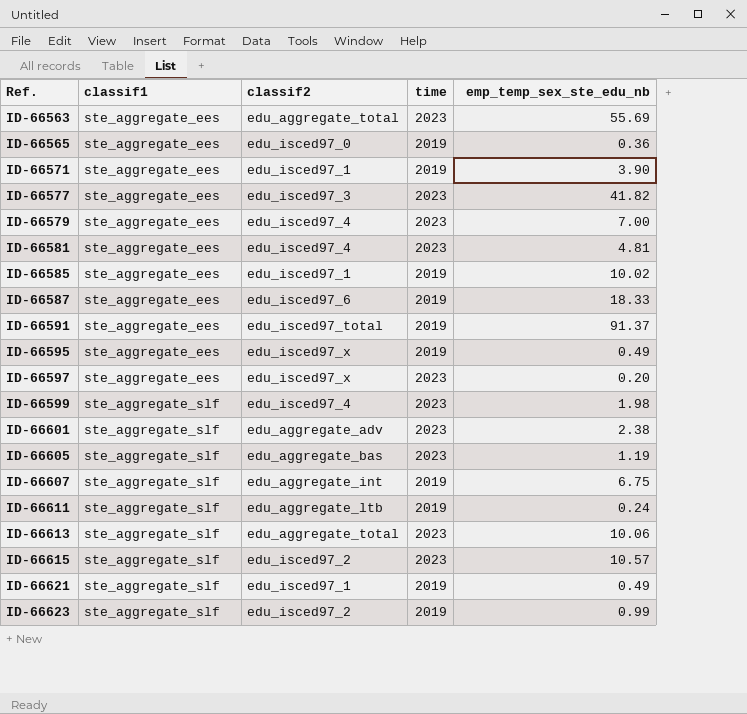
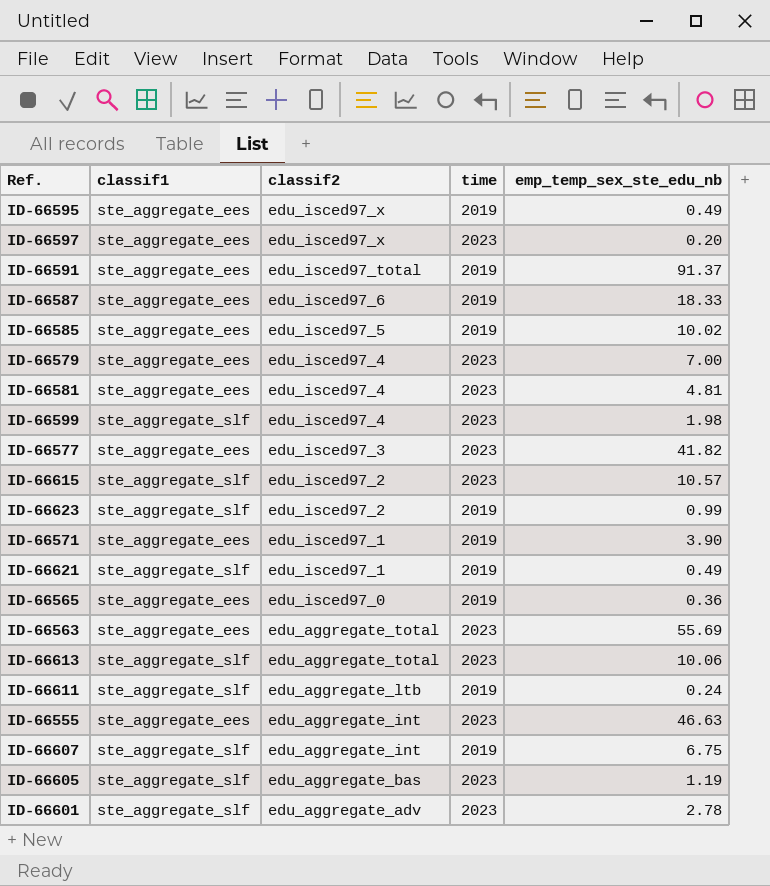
row order: Ref. ascending -> classif2 descending
ID-66585 | classif2: edu_isced97_1 -> edu_isced97_5
row ID-66555: none -> ste_aggregate_ees | edu_aggregate_int | 2023 | 46.63
ID-66601 | emp_temp_sex_ste_edu_nb: 2.38 -> 2.78

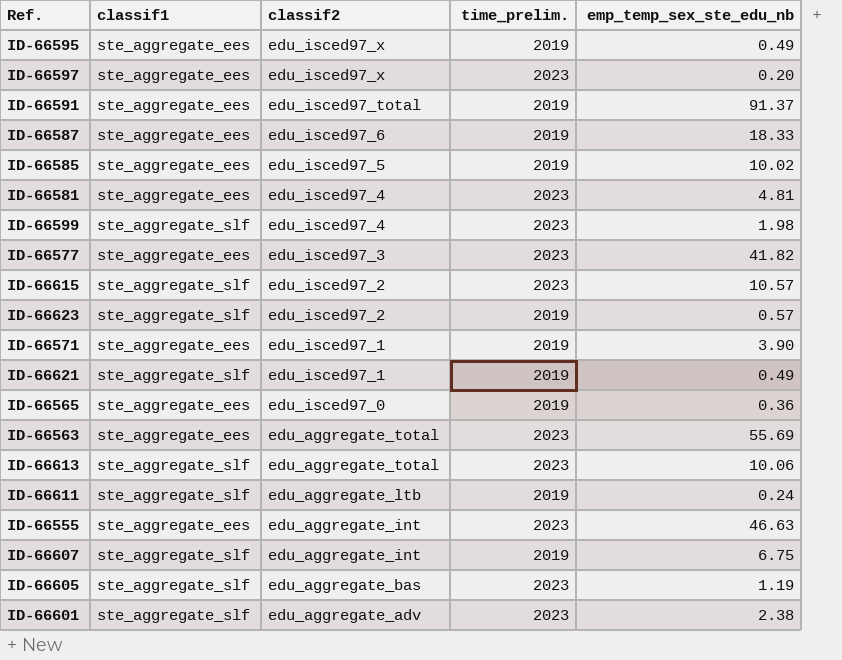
column name: time -> time_prelim.
row ID-66579: ste_aggregate_ees | edu_isced97_4 | 2023 | 7.00 -> none
ID-66623 | emp_temp_sex_ste_edu_nb: 0.99 -> 0.57
ID-66601 | emp_temp_sex_ste_edu_nb: 2.78 -> 2.38

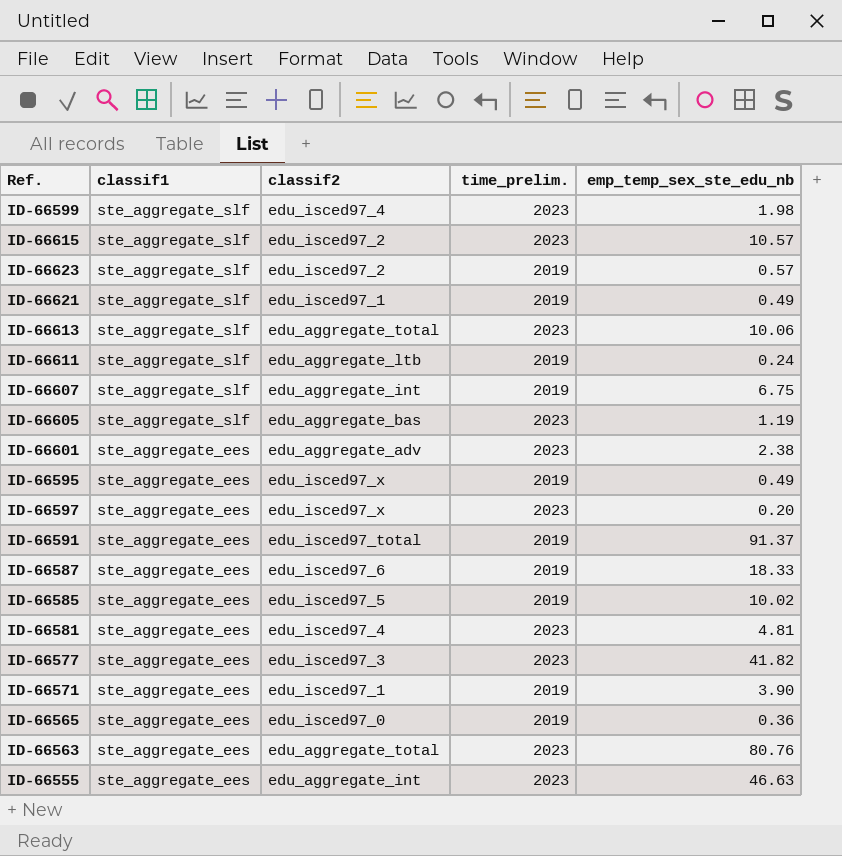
row order: classif2 descending -> classif1 descending
ID-66601 | classif1: ste_aggregate_slf -> ste_aggregate_ees
ID-66563 | emp_temp_sex_ste_edu_nb: 55.69 -> 80.76

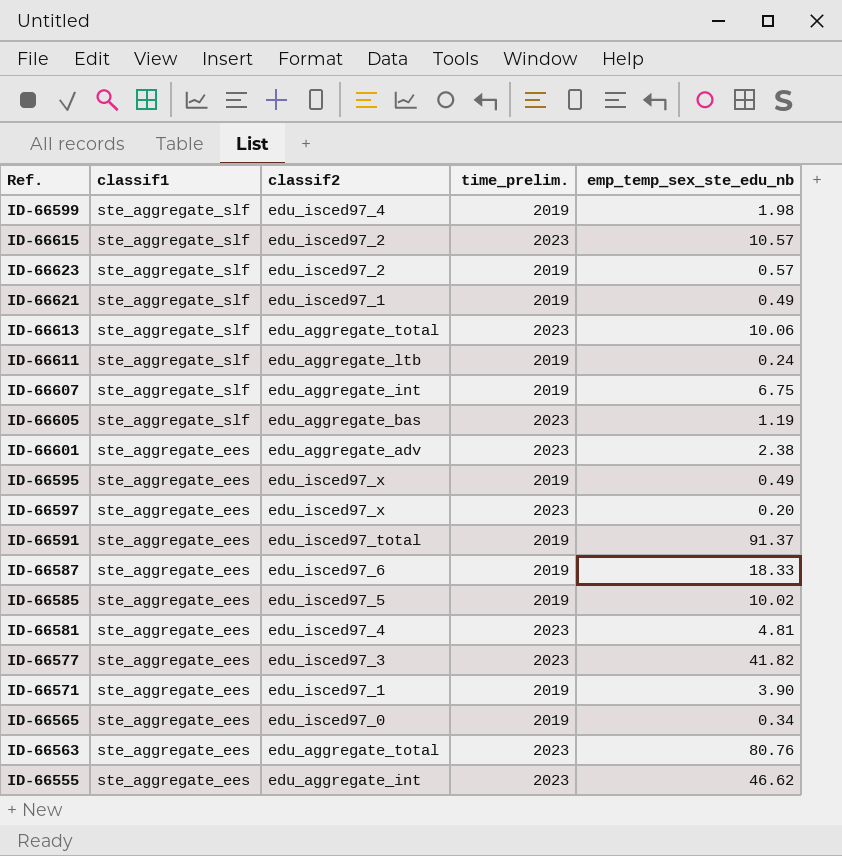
ID-66599 | time_prelim.: 2023 -> 2019
ID-66565 | emp_temp_sex_ste_edu_nb: 0.36 -> 0.34
ID-66555 | emp_temp_sex_ste_edu_nb: 46.63 -> 46.62

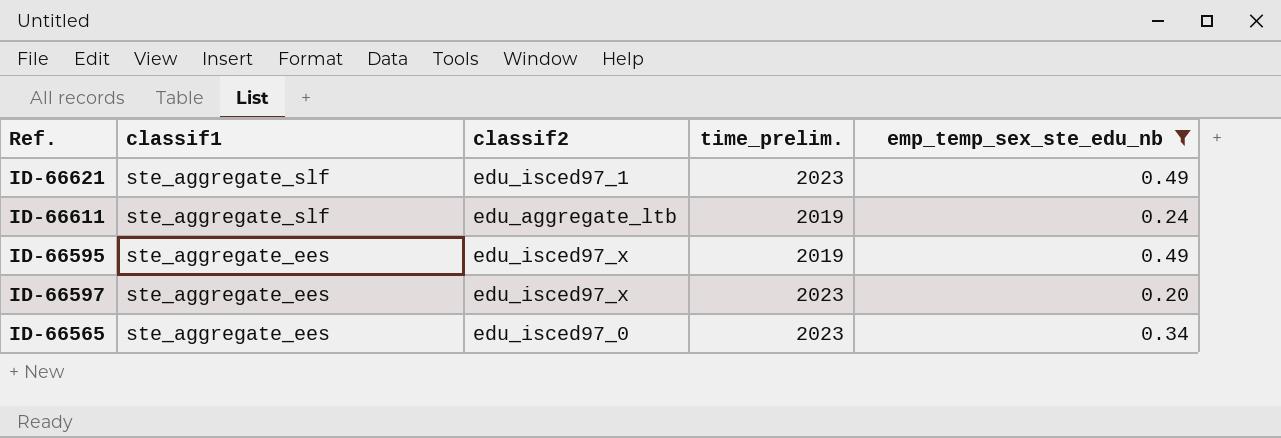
filter: none -> emp_temp_sex_ste_edu_nb <= 0.49
ID-66621 | time_prelim.: 2019 -> 2023
ID-66565 | time_prelim.: 2019 -> 2023

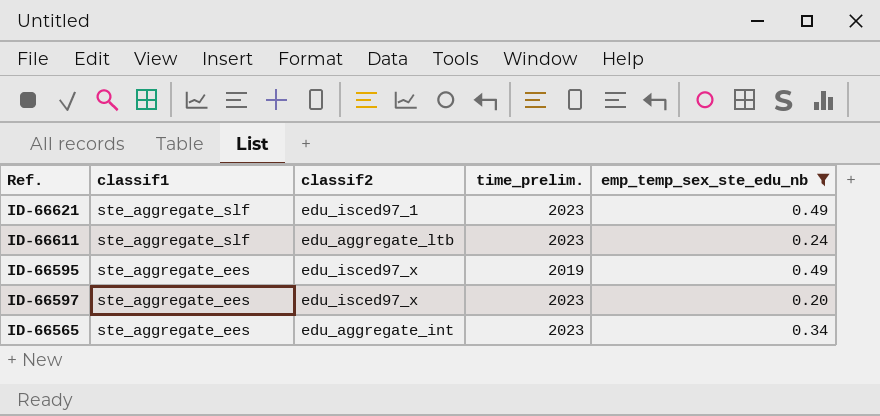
ID-66611 | time_prelim.: 2019 -> 2023
ID-66565 | classif2: edu_isced97_0 -> edu_aggregate_int

